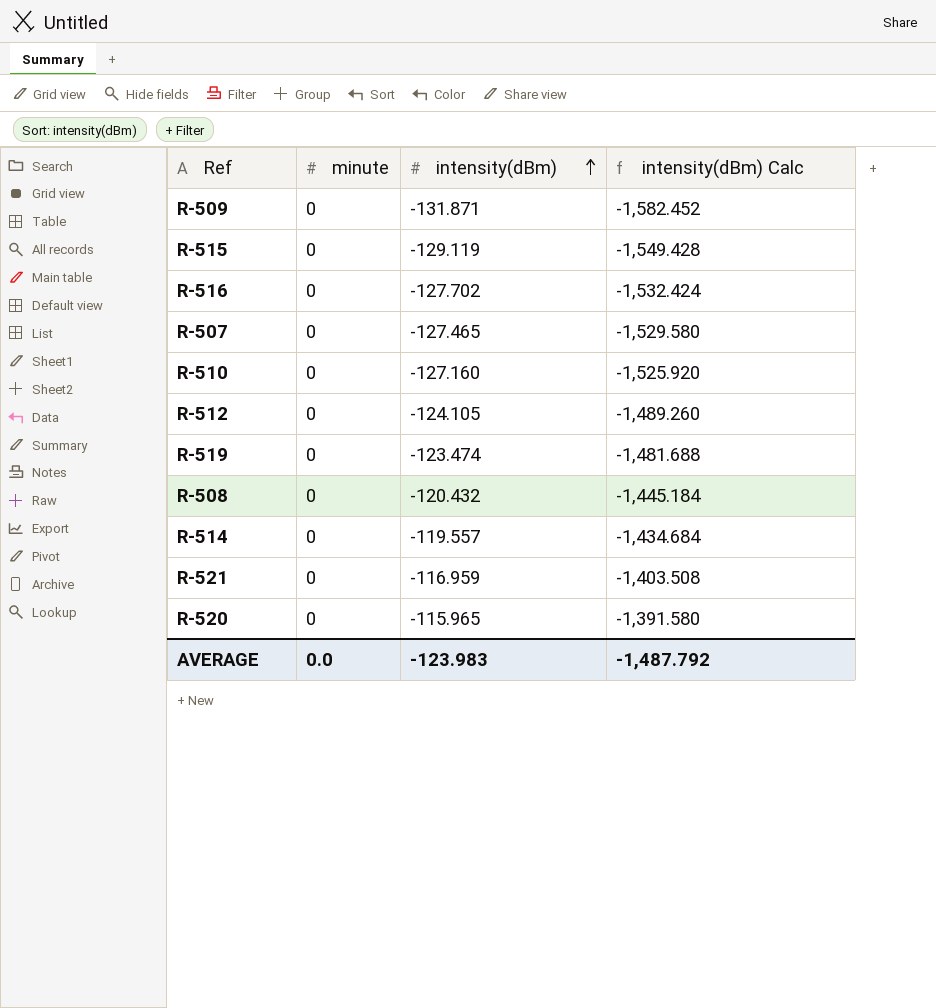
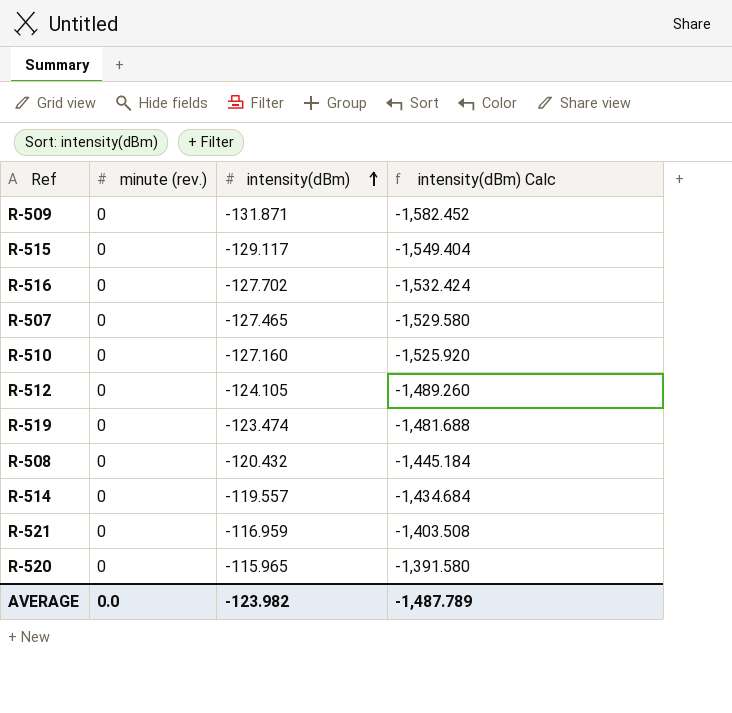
column name: minute -> minute (rev.)
R-515 | intensity(dBm): -129.119 -> -129.117
R-515 | intensity(dBm) Calc: -1,549.428 -> -1,549.404
AVERAGE | intensity(dBm): -123.983 -> -123.982
AVERAGE | intensity(dBm) Calc: -1,487.792 -> -1,487.789

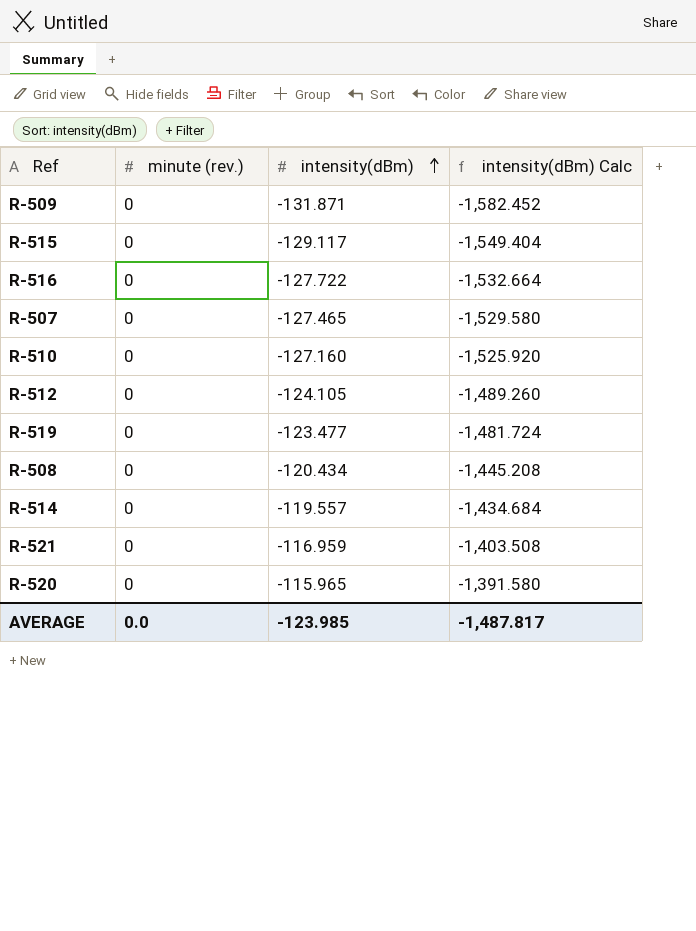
R-516 | intensity(dBm): -127.702 -> -127.722
R-516 | intensity(dBm) Calc: -1,532.424 -> -1,532.664
R-519 | intensity(dBm): -123.474 -> -123.477
R-519 | intensity(dBm) Calc: -1,481.688 -> -1,481.724
R-508 | intensity(dBm): -120.432 -> -120.434
R-508 | intensity(dBm) Calc: -1,445.184 -> -1,445.208
AVERAGE | intensity(dBm): -123.982 -> -123.985
AVERAGE | intensity(dBm) Calc: -1,487.789 -> -1,487.817

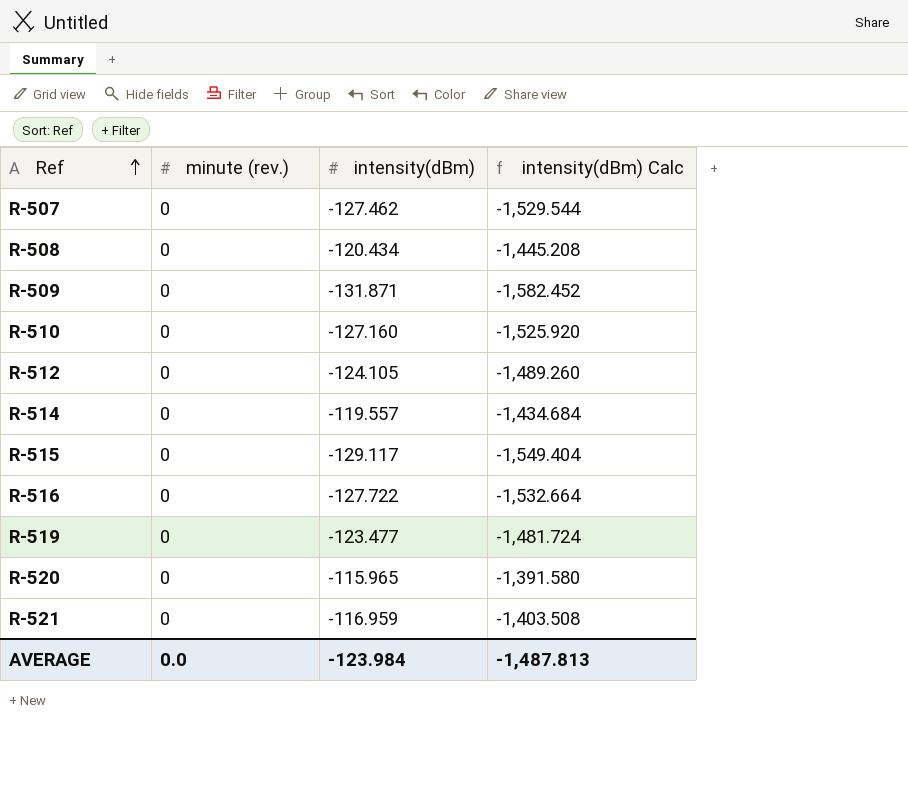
row order: intensity(dBm) ascending -> Ref ascending
R-507 | intensity(dBm): -127.465 -> -127.462
R-507 | intensity(dBm) Calc: -1,529.580 -> -1,529.544
AVERAGE | intensity(dBm): -123.985 -> -123.984
AVERAGE | intensity(dBm) Calc: -1,487.817 -> -1,487.813

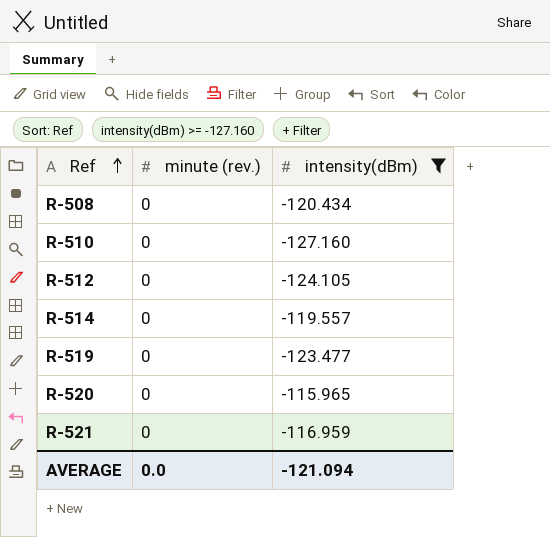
filter: none -> intensity(dBm) >= -127.160
column intensity(dBm) Calc | formula: [intensity(dBm)] * 12 -> none
AVERAGE | intensity(dBm): -123.984 -> -121.094

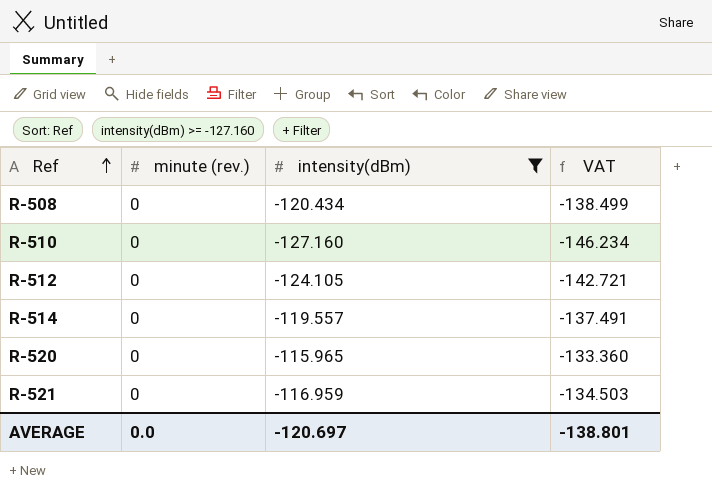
column VAT | formula: none -> [intensity(dBm)] * 1.15
row R-519: 0 | -123.477 -> none
AVERAGE | intensity(dBm): -121.094 -> -120.697

